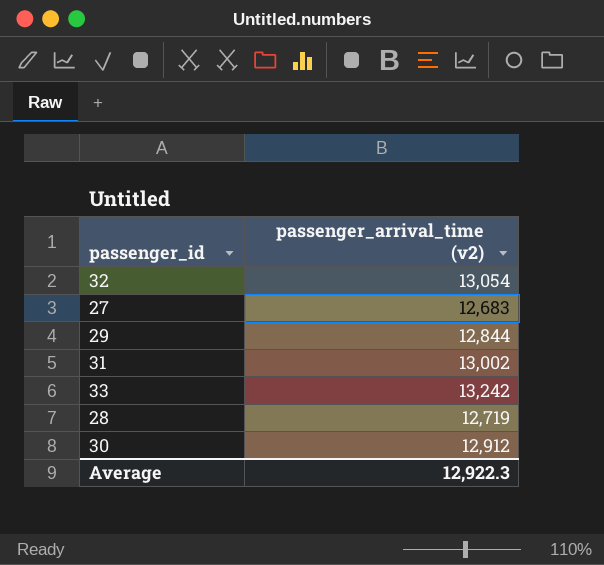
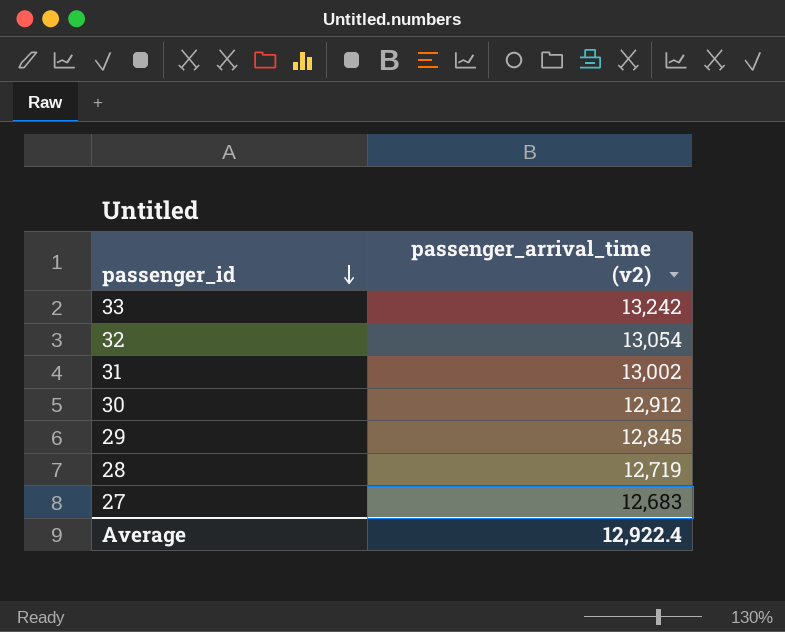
row order: none -> passenger_id descending
29 | passenger_arrival_time (v2): 12,844 -> 12,845
Average | passenger_arrival_time (v2): 12,922.3 -> 12,922.4

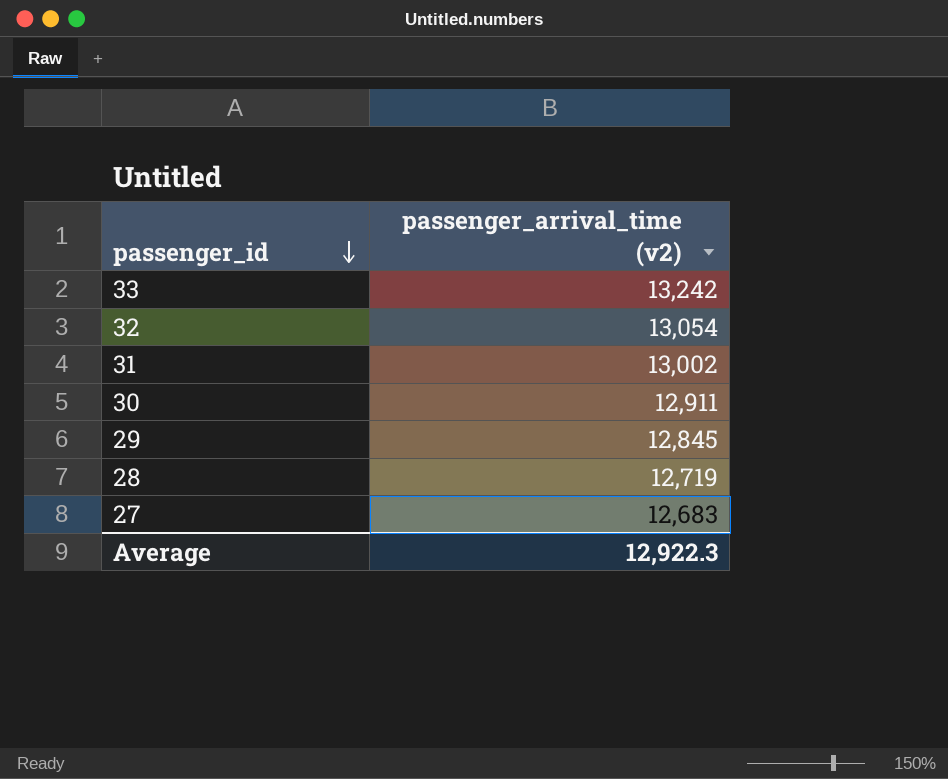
30 | passenger_arrival_time (v2): 12,912 -> 12,911
Average | passenger_arrival_time (v2): 12,922.4 -> 12,922.3

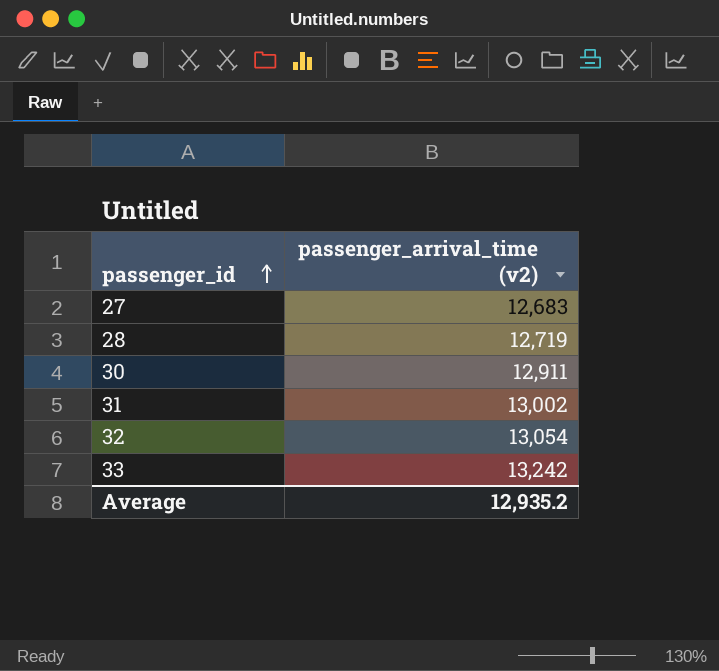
row order: passenger_id descending -> passenger_id ascending
row 29: 12,845 -> none
Average | passenger_arrival_time (v2): 12,922.3 -> 12,935.2

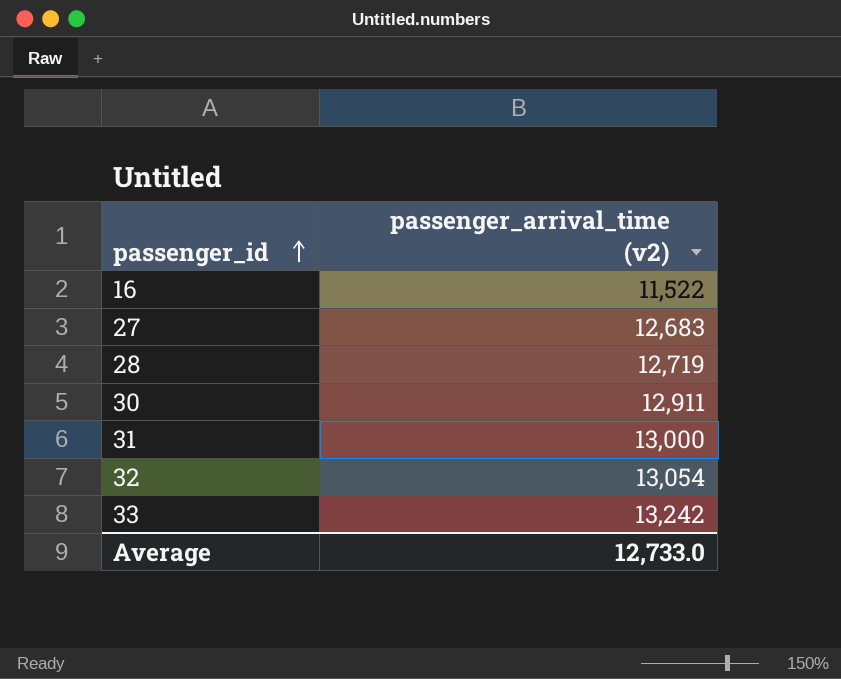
row 16: none -> 11,522
31 | passenger_arrival_time (v2): 13,002 -> 13,000
Average | passenger_arrival_time (v2): 12,935.2 -> 12,733.0

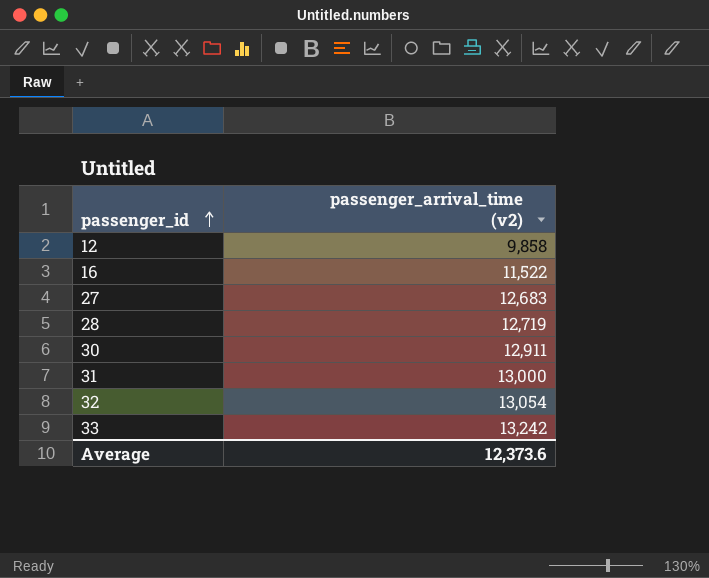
row 12: none -> 9,858
Average | passenger_arrival_time (v2): 12,733.0 -> 12,373.6

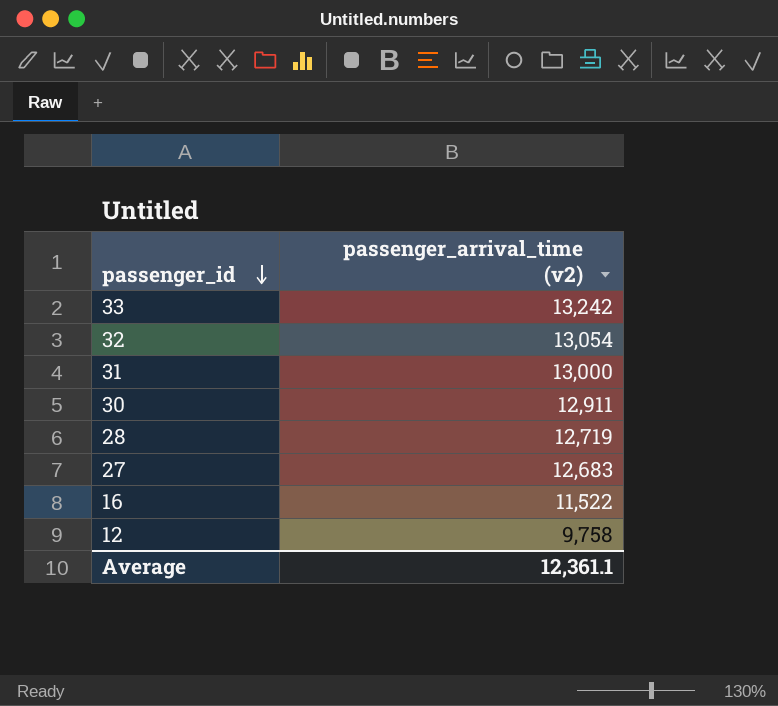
row order: passenger_id ascending -> passenger_id descending
12 | passenger_arrival_time (v2): 9,858 -> 9,758
Average | passenger_arrival_time (v2): 12,373.6 -> 12,361.1

